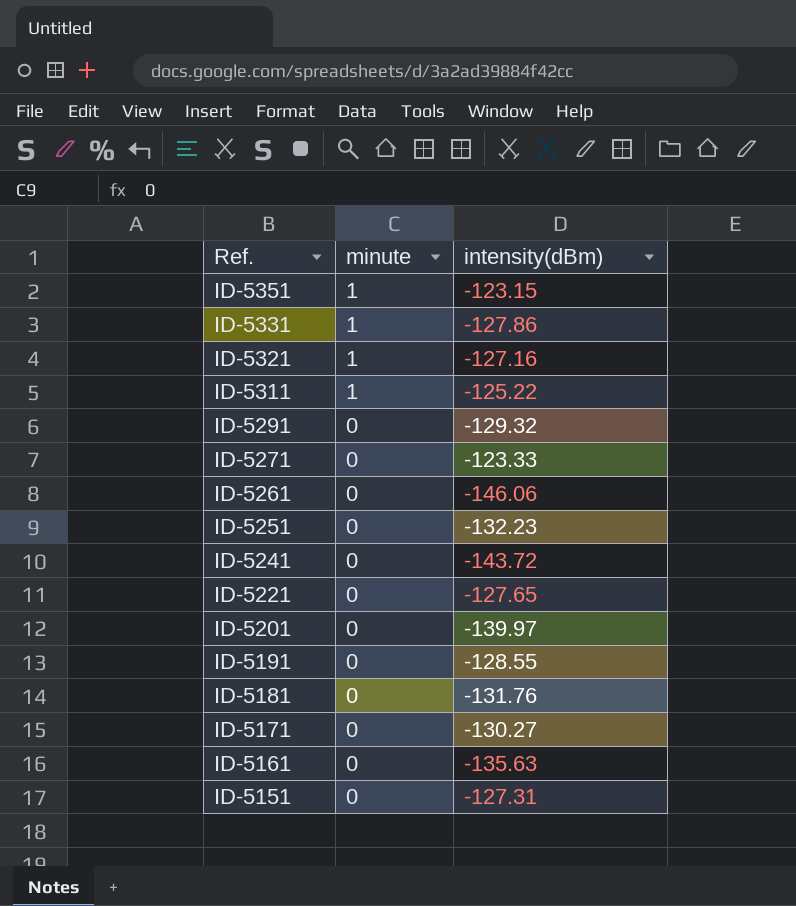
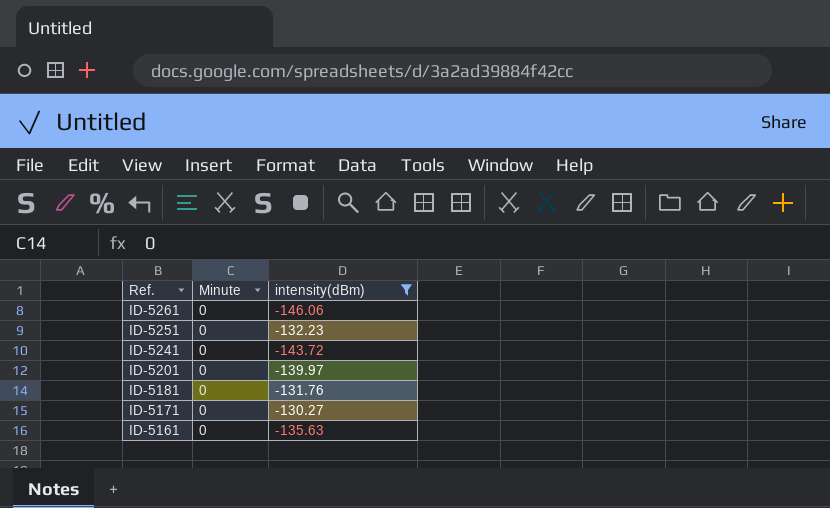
filter: none -> intensity(dBm) <= -130.27
column name: minute -> Minute

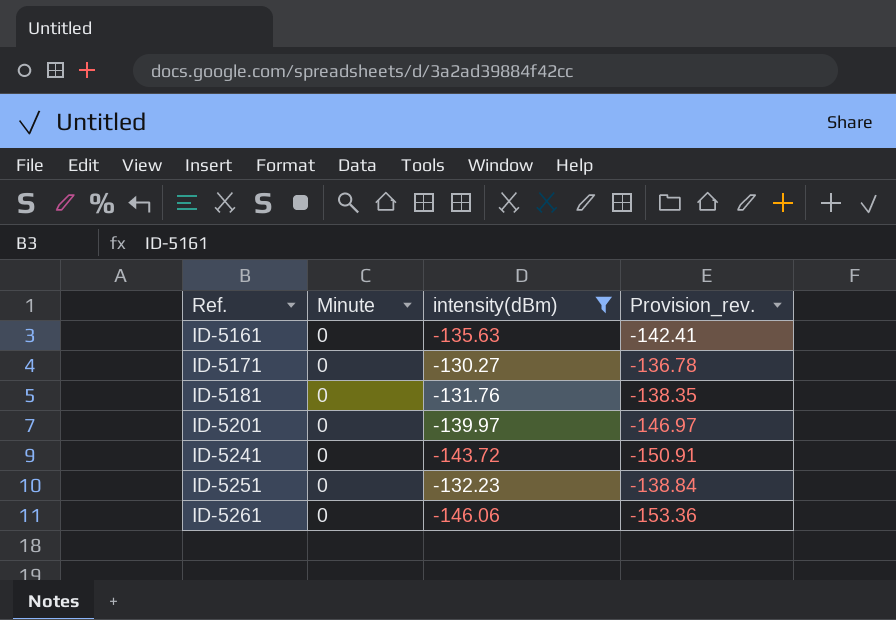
row order: Ref. descending -> Ref. ascending
column Provision_rev. | formula: none -> [intensity(dBm)] * 1.05

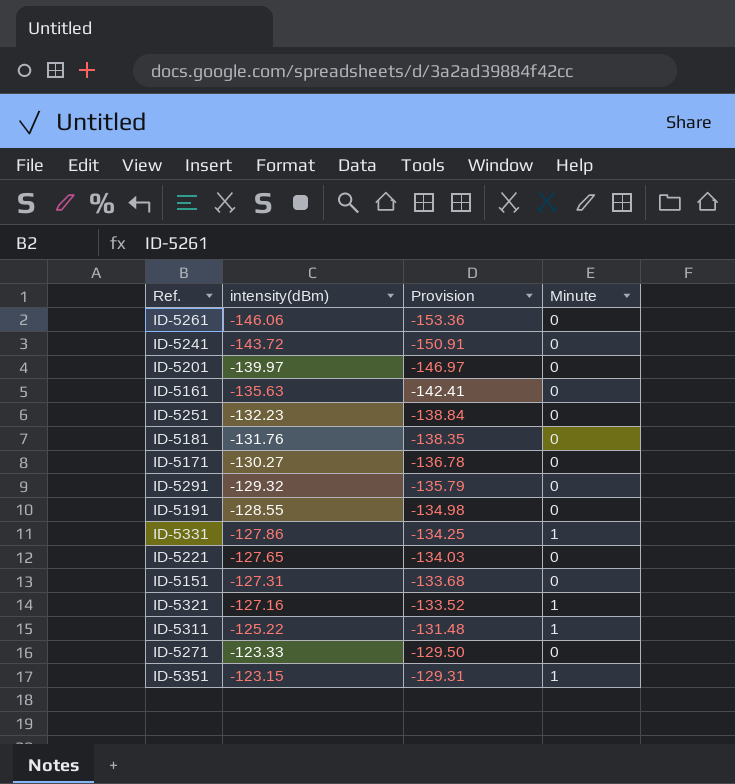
filter: intensity(dBm) <= -130.27 -> none
row order: Ref. ascending -> intensity(dBm) ascending
column name: Provision_rev. -> Provision
column Minute | position: 2 -> 4

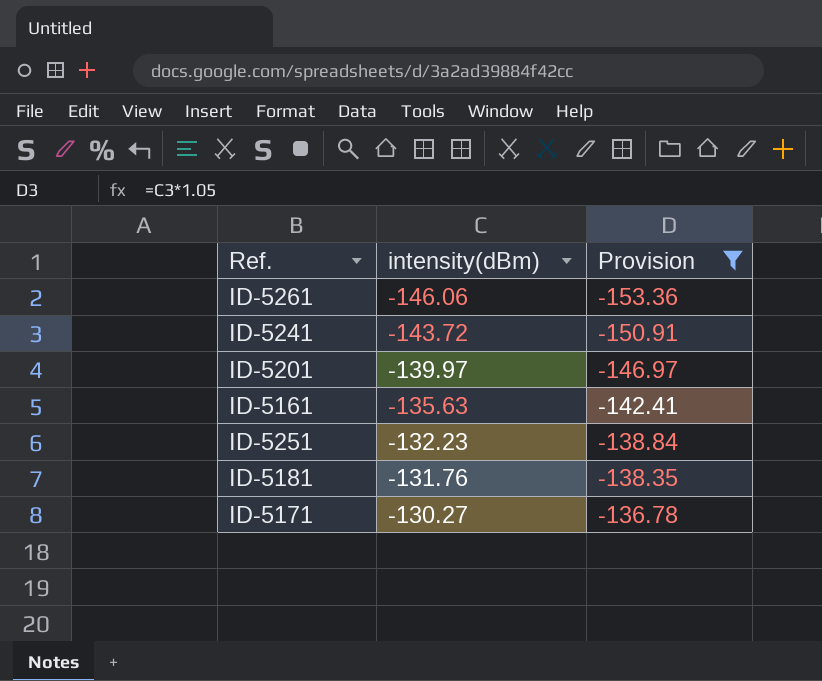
filter: none -> Provision <= -136.78
column Minute | position: 4 -> none

